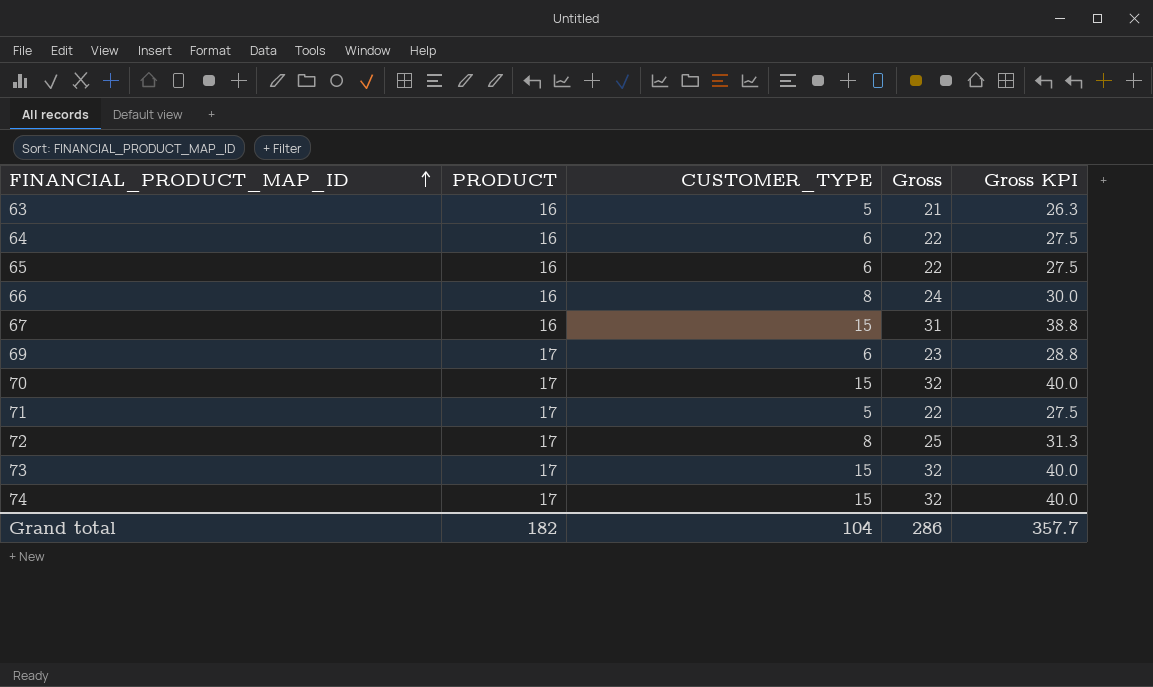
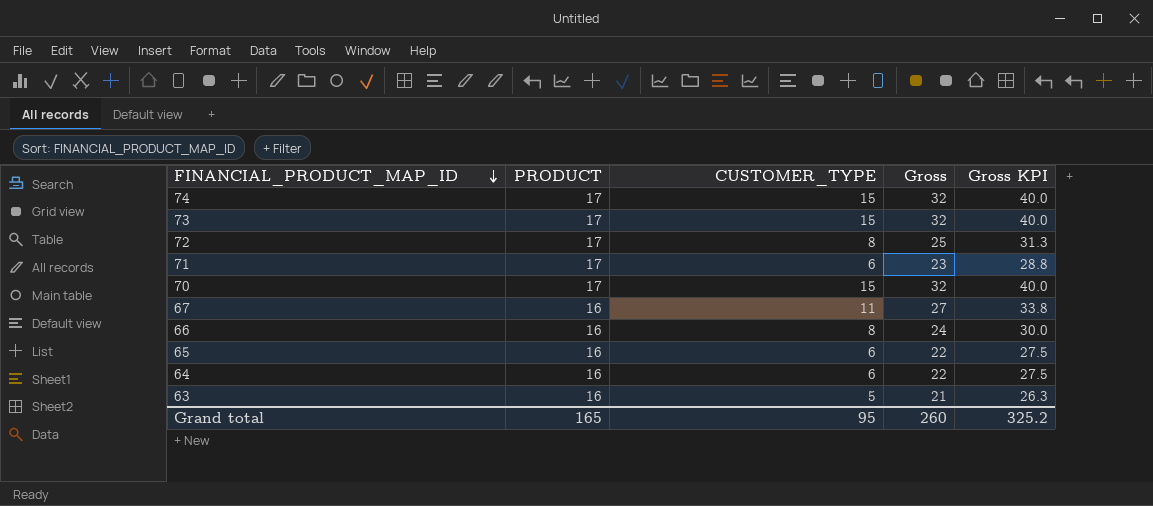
row order: FINANCIAL_PRODUCT_MAP_ID ascending -> FINANCIAL_PRODUCT_MAP_ID descending
row 69: 17 | 6 | 23 | 28.8 -> none
71 | CUSTOMER_TYPE: 5 -> 6
71 | Gross: 22 -> 23
71 | Gross KPI: 27.5 -> 28.8
67 | CUSTOMER_TYPE: 15 -> 11
67 | Gross: 31 -> 27
67 | Gross KPI: 38.8 -> 33.8
Grand total | PRODUCT: 182 -> 165
Grand total | CUSTOMER_TYPE: 104 -> 95
Grand total | Gross: 286 -> 260
Grand total | Gross KPI: 357.7 -> 325.2

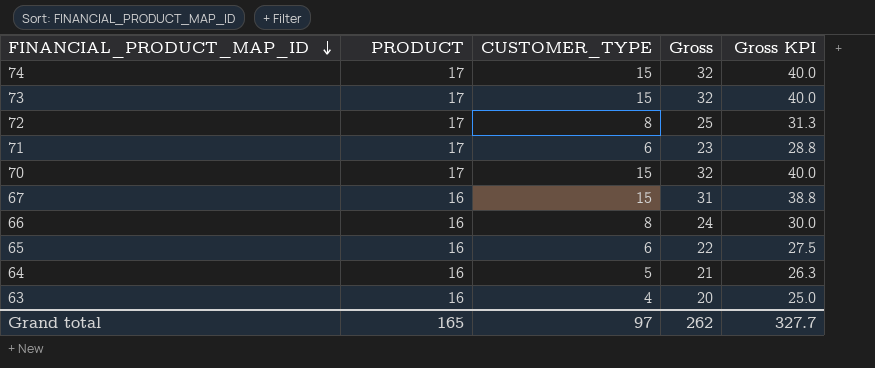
67 | CUSTOMER_TYPE: 11 -> 15
67 | Gross: 27 -> 31
67 | Gross KPI: 33.8 -> 38.8
64 | CUSTOMER_TYPE: 6 -> 5
64 | Gross: 22 -> 21
64 | Gross KPI: 27.5 -> 26.3
63 | CUSTOMER_TYPE: 5 -> 4
63 | Gross: 21 -> 20
63 | Gross KPI: 26.3 -> 25.0
Grand total | CUSTOMER_TYPE: 95 -> 97
Grand total | Gross: 260 -> 262
Grand total | Gross KPI: 325.2 -> 327.7

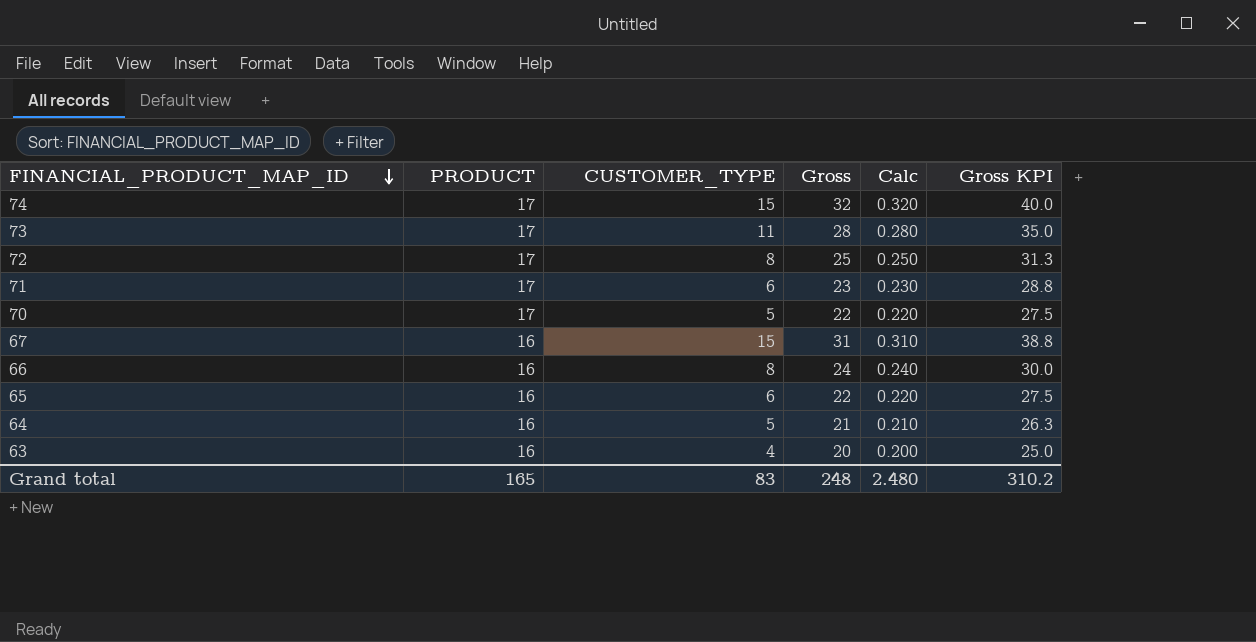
column Calc | formula: none -> [Gross] * 0.01
73 | CUSTOMER_TYPE: 15 -> 11
73 | Gross: 32 -> 28
73 | Gross KPI: 40.0 -> 35.0
70 | CUSTOMER_TYPE: 15 -> 5
70 | Gross: 32 -> 22
70 | Gross KPI: 40.0 -> 27.5
Grand total | CUSTOMER_TYPE: 97 -> 83
Grand total | Gross: 262 -> 248
Grand total | Gross KPI: 327.7 -> 310.2

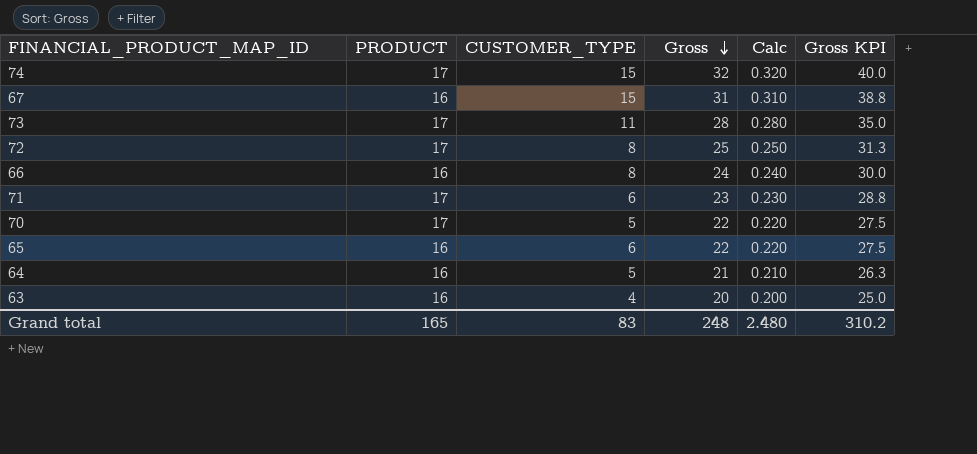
row order: FINANCIAL_PRODUCT_MAP_ID descending -> Gross descending

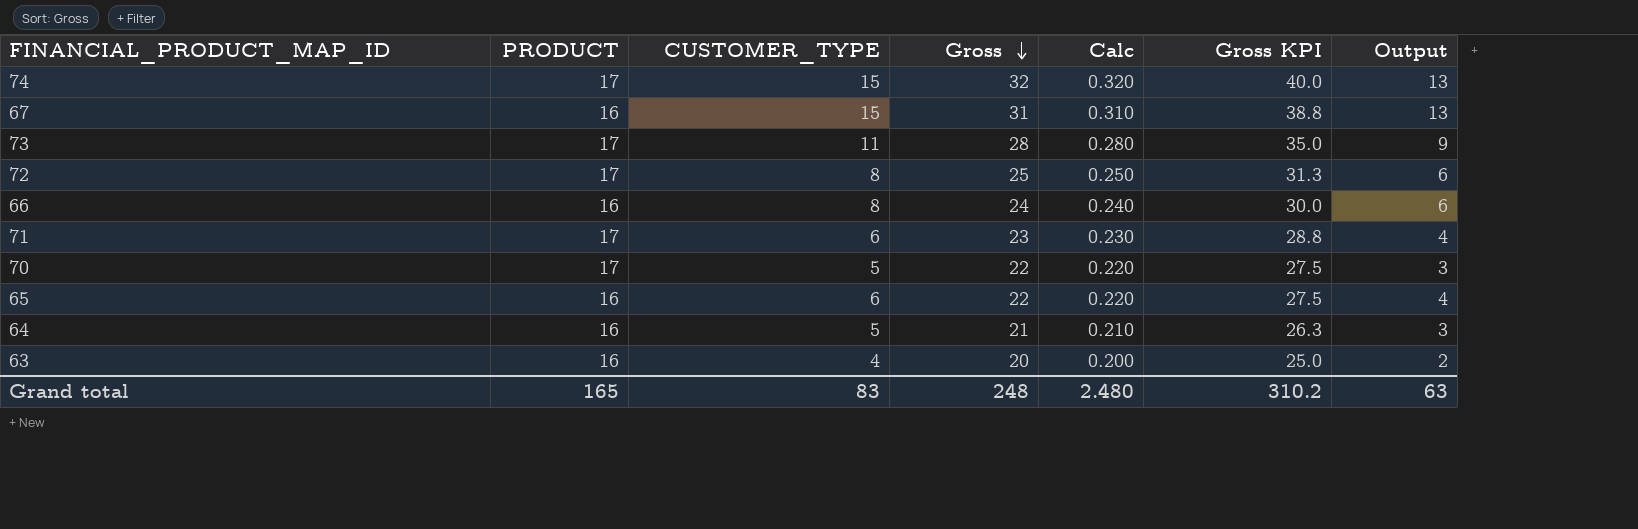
column Output | formula: none -> [CUSTOMER_TYPE] - 2

